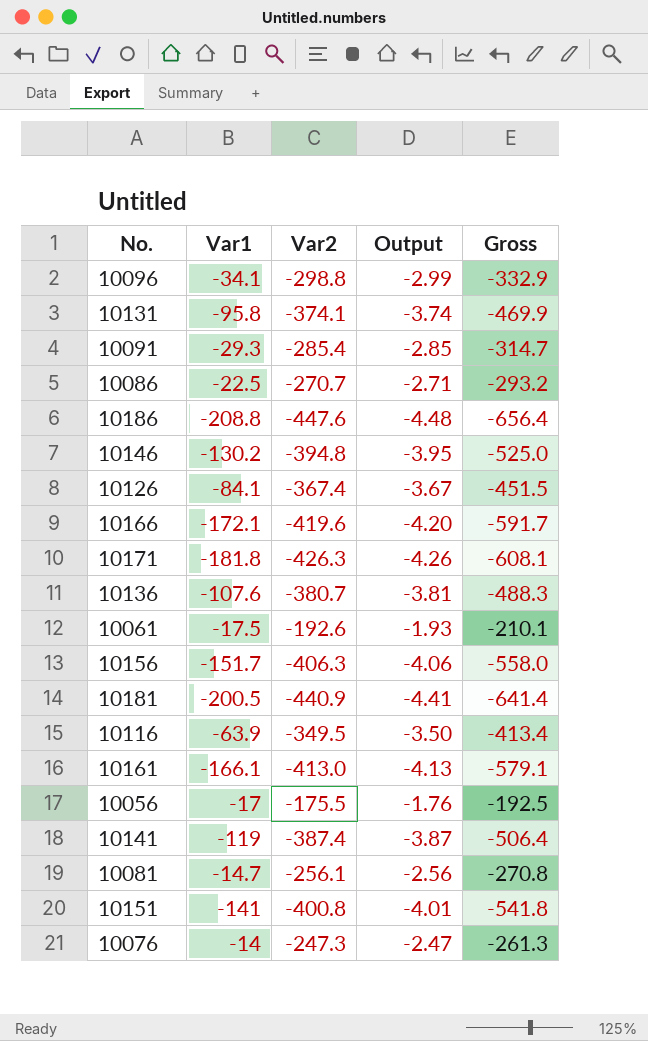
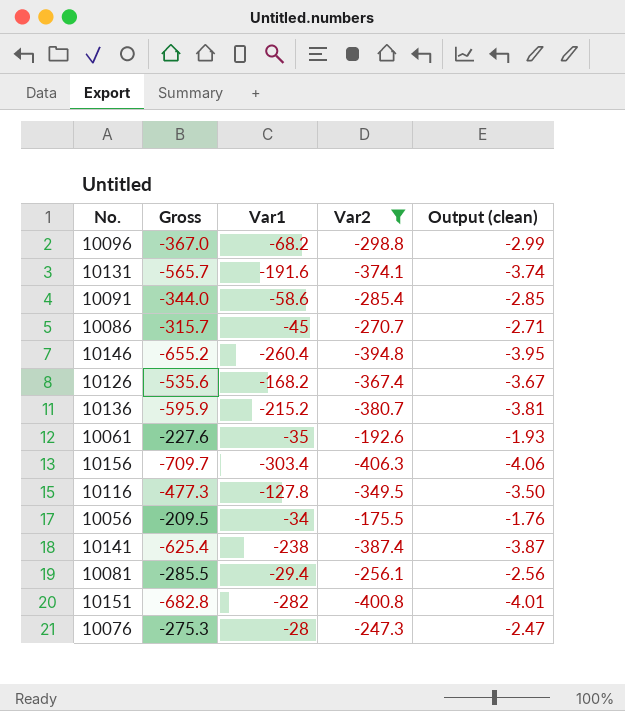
filter: none -> Var2 >= -406.3
column Gross | position: 5 -> 2
column name: Output -> Output (clean)
10096 | Gross: -332.9 -> -367.0
10096 | Var1: -34.1 -> -68.2
10131 | Gross: -469.9 -> -565.7
10131 | Var1: -95.8 -> -191.6
10091 | Gross: -314.7 -> -344.0
10091 | Var1: -29.3 -> -58.6
10086 | Gross: -293.2 -> -315.7
10086 | Var1: -22.5 -> -45
10146 | Gross: -525.0 -> -655.2
10146 | Var1: -130.2 -> -260.4
10126 | Gross: -451.5 -> -535.6
10126 | Var1: -84.1 -> -168.2
10136 | Gross: -488.3 -> -595.9
10136 | Var1: -107.6 -> -215.2
10061 | Gross: -210.1 -> -227.6
10061 | Var1: -17.5 -> -35
10156 | Gross: -558.0 -> -709.7
10156 | Var1: -151.7 -> -303.4
10116 | Gross: -413.4 -> -477.3
10116 | Var1: -63.9 -> -127.8
10056 | Gross: -192.5 -> -209.5
10056 | Var1: -17 -> -34
10141 | Gross: -506.4 -> -625.4
10141 | Var1: -119 -> -238
10081 | Gross: -270.8 -> -285.5
10081 | Var1: -14.7 -> -29.4
10151 | Gross: -541.8 -> -682.8
10151 | Var1: -141 -> -282
10076 | Gross: -261.3 -> -275.3
10076 | Var1: -14 -> -28

